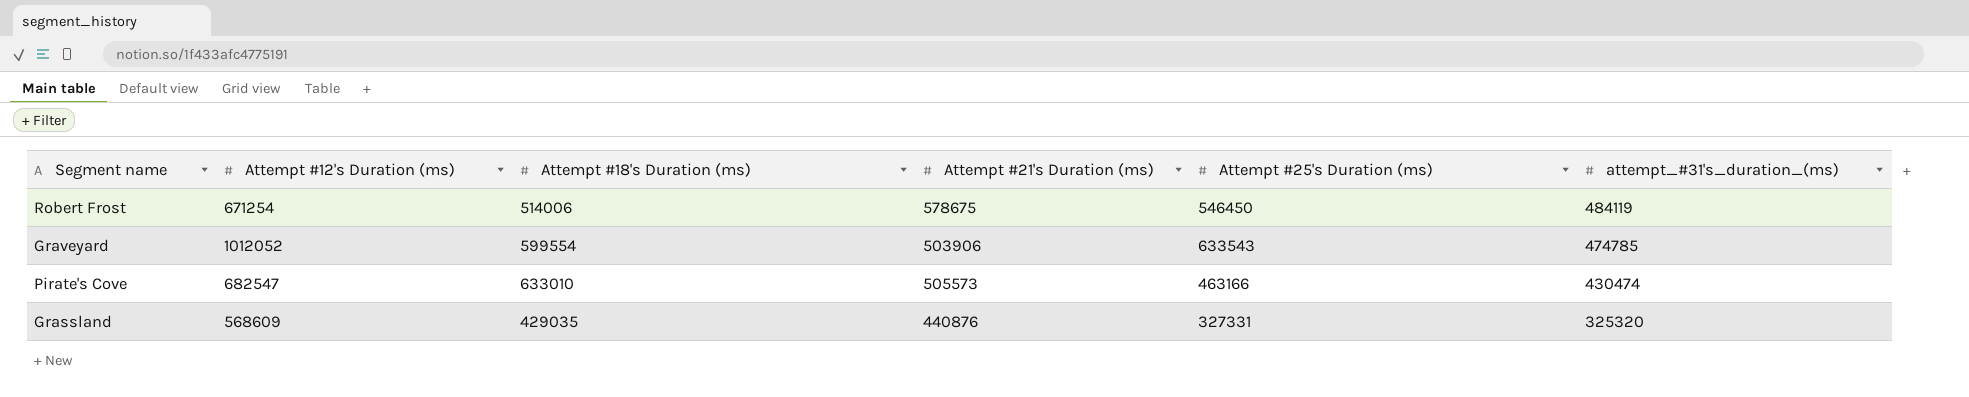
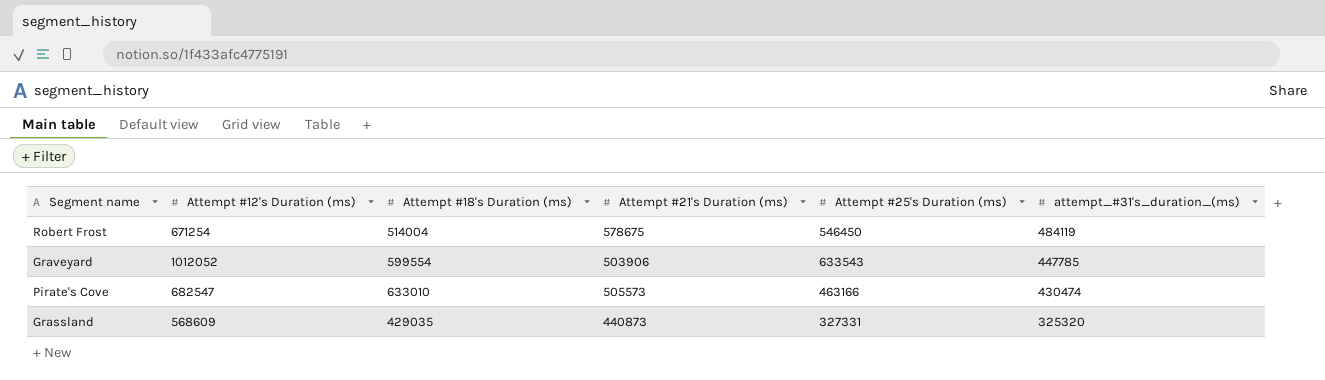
Robert Frost | Attempt #18's Duration (ms): 514006 -> 514004
Graveyard | attempt_#31's_duration_(ms): 474785 -> 447785
Grassland | Attempt #21's Duration (ms): 440876 -> 440873

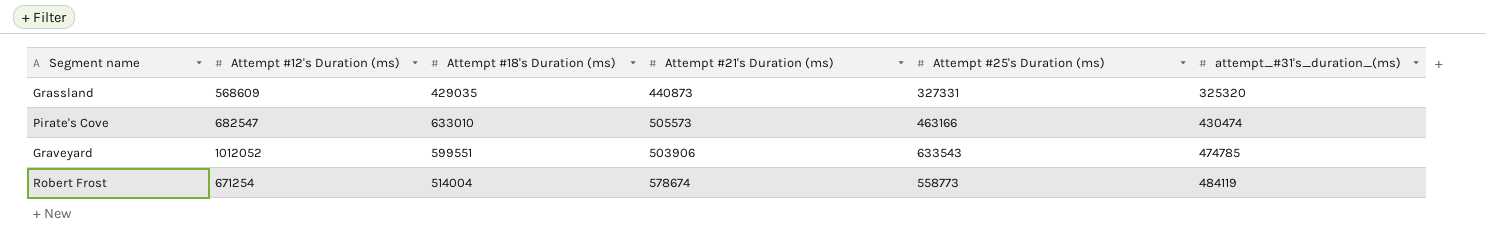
row order: attempt_#31's_duration_(ms) descending -> attempt_#31's_duration_(ms) ascending
Graveyard | Attempt #18's Duration (ms): 599554 -> 599551
Graveyard | attempt_#31's_duration_(ms): 447785 -> 474785
Robert Frost | Attempt #21's Duration (ms): 578675 -> 578674
Robert Frost | Attempt #25's Duration (ms): 546450 -> 558773

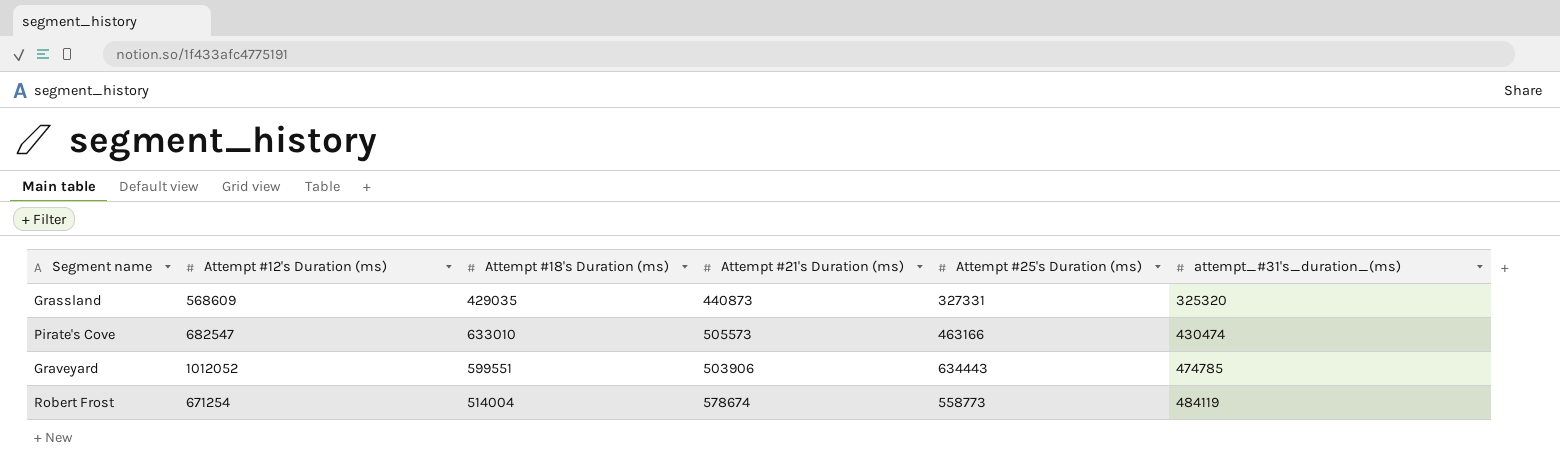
Graveyard | Attempt #25's Duration (ms): 633543 -> 634443

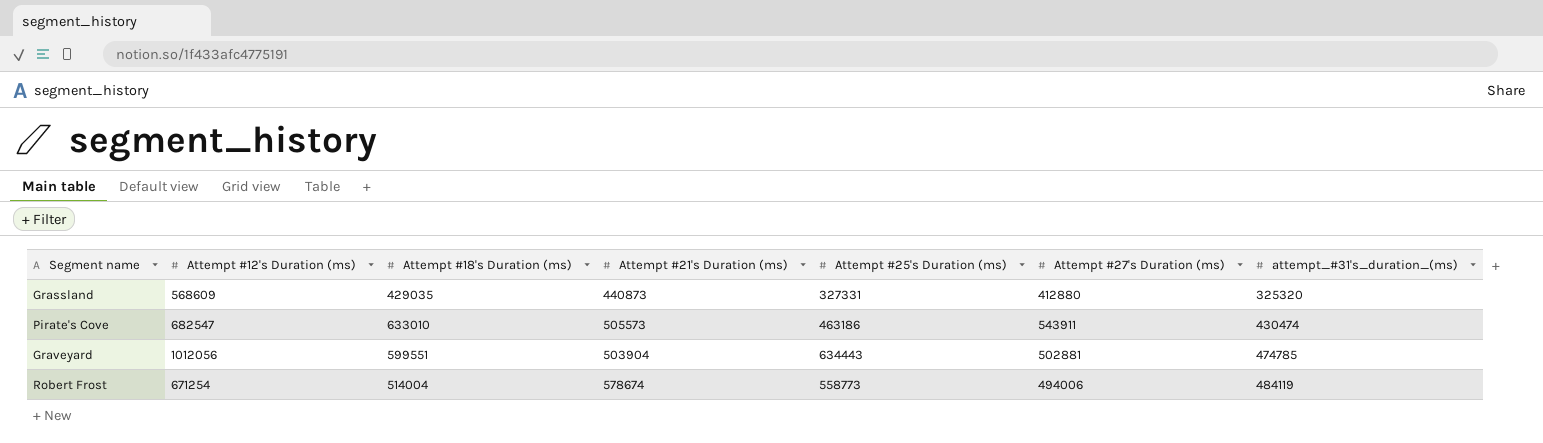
column Attempt #27's Duration (ms) | position: none -> 6
Pirate's Cove | Attempt #25's Duration (ms): 463166 -> 463186
Graveyard | Attempt #12's Duration (ms): 1012052 -> 1012056
Graveyard | Attempt #21's Duration (ms): 503906 -> 503904

